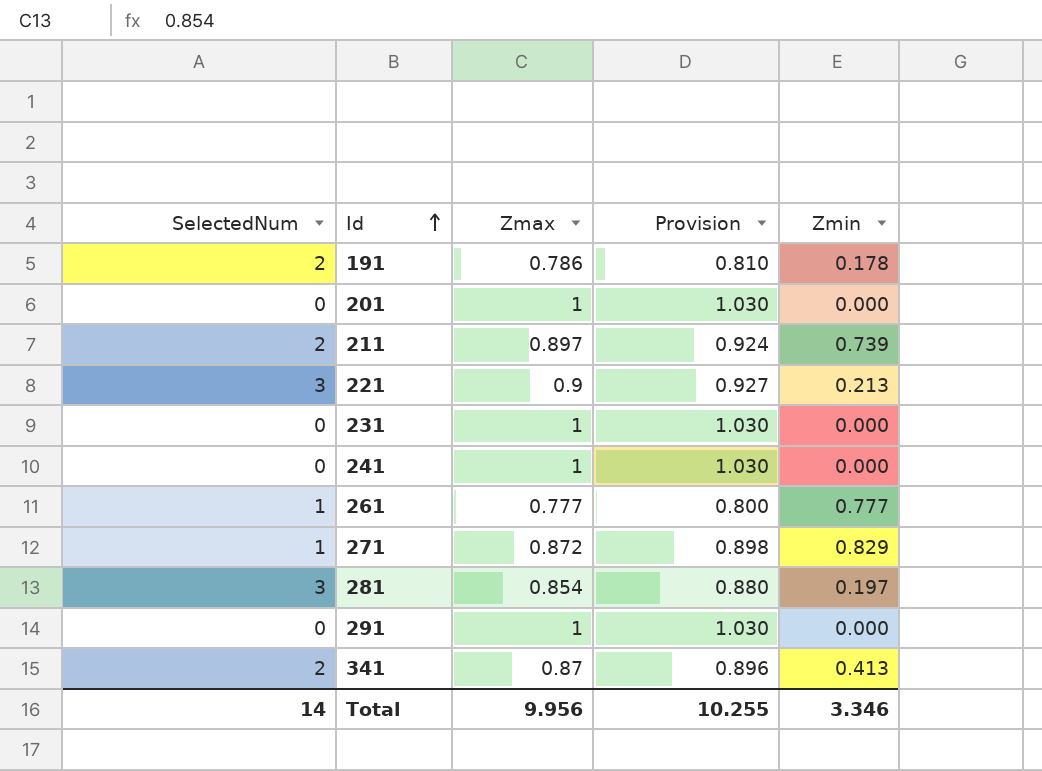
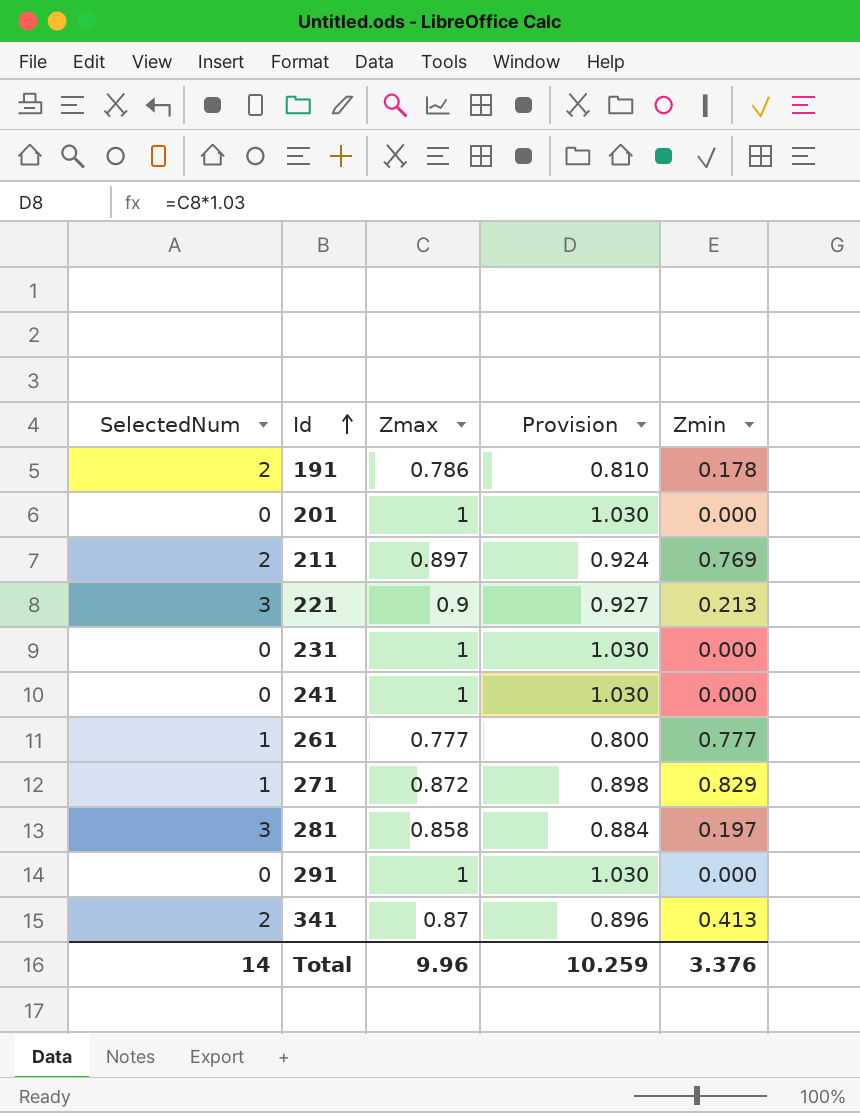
211 | Zmin: 0.739 -> 0.769
281 | Zmax: 0.854 -> 0.858
281 | Provision: 0.880 -> 0.884
Total | Zmax: 9.956 -> 9.96
Total | Provision: 10.255 -> 10.259
Total | Zmin: 3.346 -> 3.376

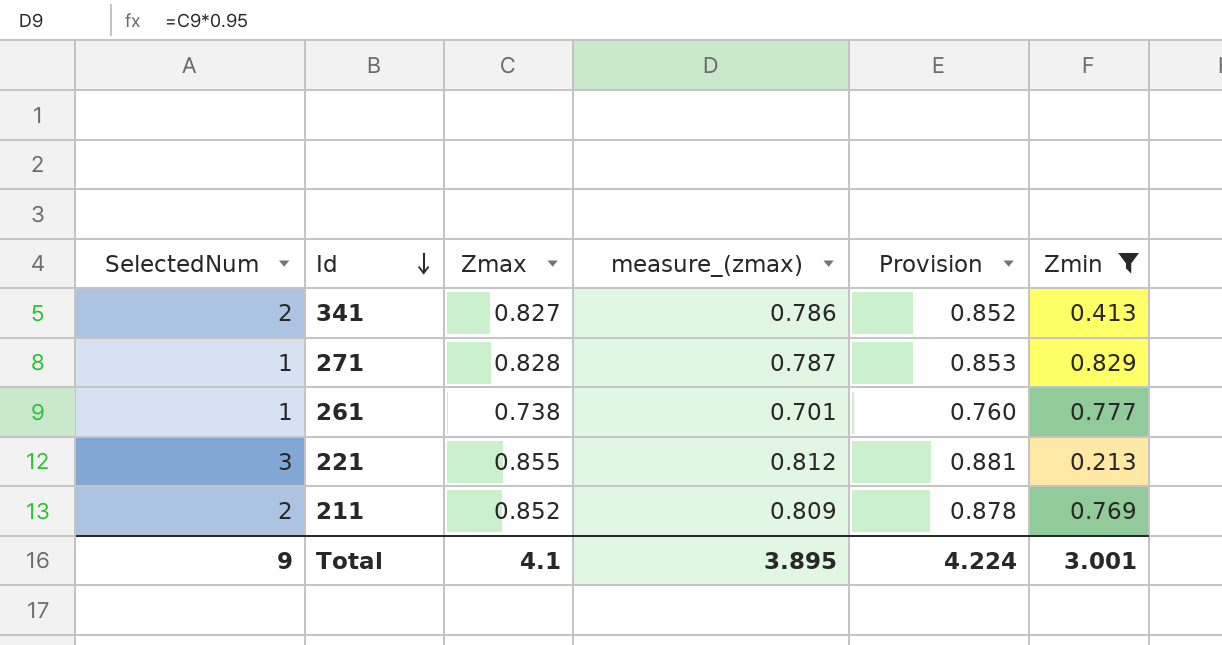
filter: none -> Zmin >= 0.213
row order: Id ascending -> Id descending
column measure_(zmax) | formula: none -> [Zmax] * 0.95
341 | Zmax: 0.87 -> 0.827
341 | Provision: 0.896 -> 0.852
271 | Zmax: 0.872 -> 0.828
271 | Provision: 0.898 -> 0.853
261 | Zmax: 0.777 -> 0.738
261 | Provision: 0.800 -> 0.760
221 | Zmax: 0.9 -> 0.855
221 | Provision: 0.927 -> 0.881
211 | Zmax: 0.897 -> 0.852
211 | Provision: 0.924 -> 0.878
Total | SelectedNum: 14 -> 9
Total | Zmax: 9.96 -> 4.1
Total | Provision: 10.259 -> 4.224
Total | Zmin: 3.376 -> 3.001

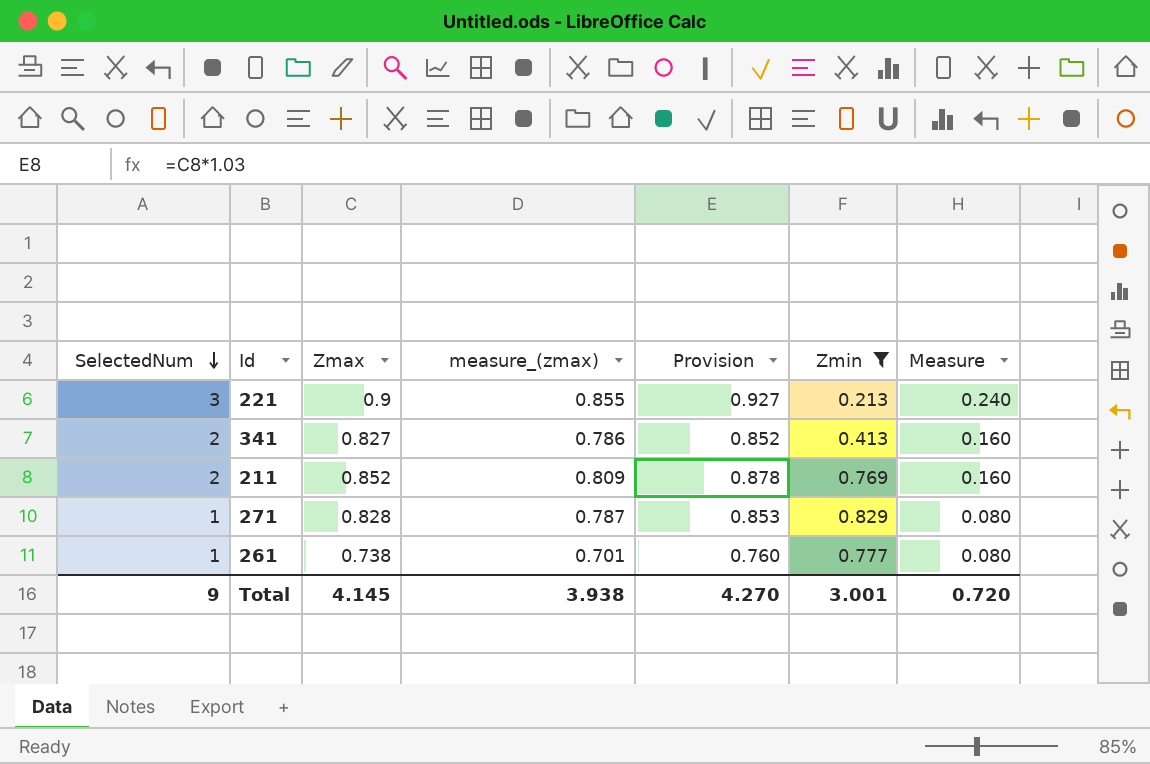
row order: Id descending -> SelectedNum descending
column Measure | formula: none -> [SelectedNum] * 0.08
221 | Zmax: 0.855 -> 0.9
221 | measure_(zmax): 0.812 -> 0.855
221 | Provision: 0.881 -> 0.927
Total | Zmax: 4.1 -> 4.145
Total | measure_(zmax): 3.895 -> 3.938
Total | Provision: 4.224 -> 4.270

